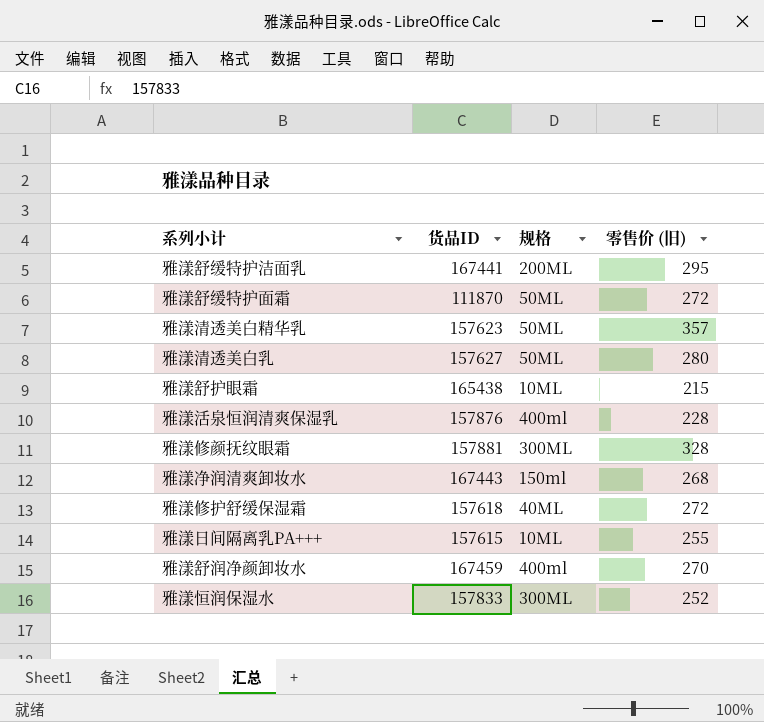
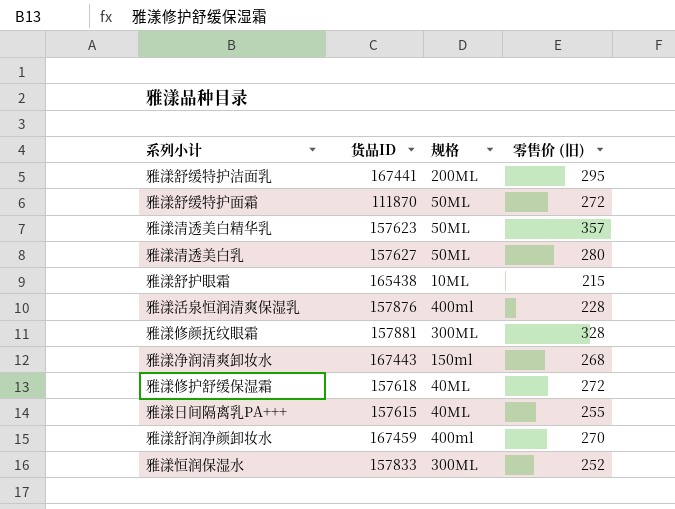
雅漾日间隔离乳PA+++ | 规格: 10ML -> 40ML

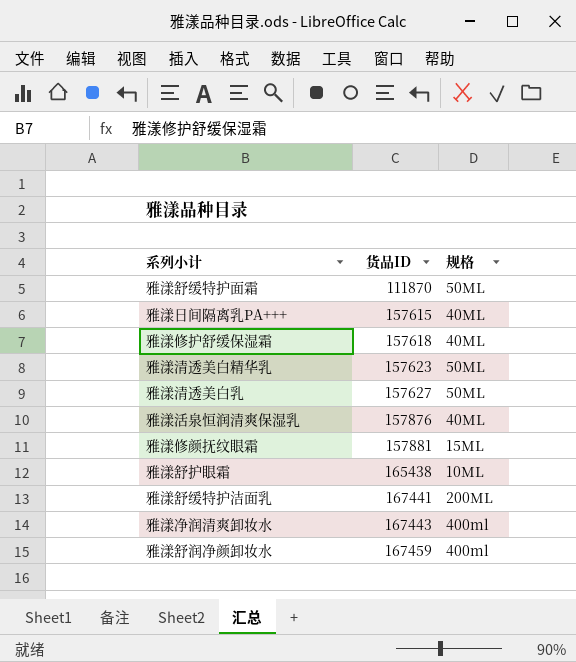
row order: none -> 货品ID ascending
column 零售价 (旧) | position: 4 -> none
row 雅漾恒润保湿水: 157833 | 300ML | 252 -> none
雅漾活泉恒润清爽保湿乳 | 规格: 400ml -> 40ML
雅漾修颜抚纹眼霜 | 规格: 300ML -> 15ML
雅漾净润清爽卸妆水 | 规格: 150ml -> 400ml

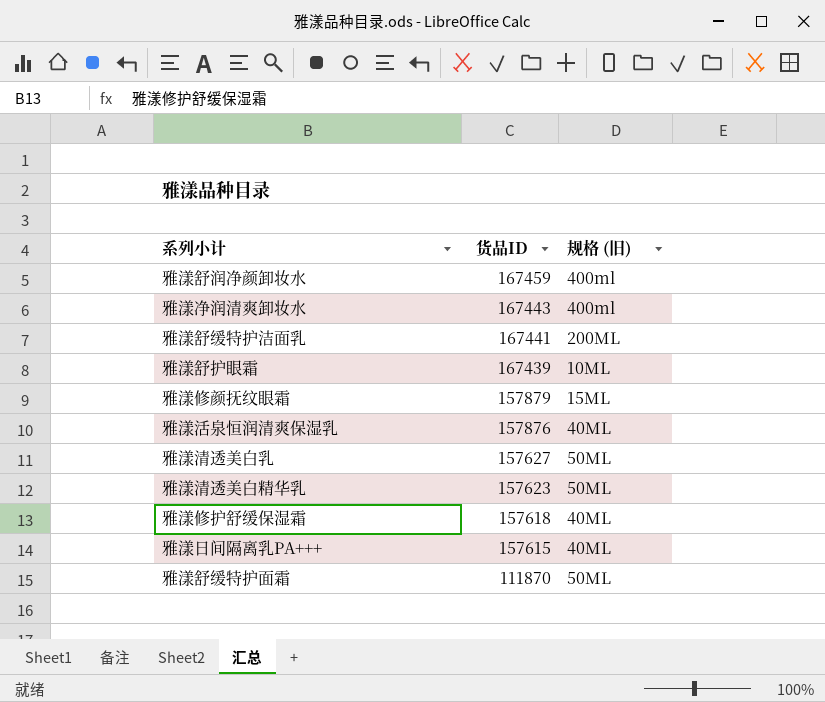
row order: 货品ID ascending -> 货品ID descending
column name: 规格 -> 规格 (旧)
雅漾舒护眼霜 | 货品ID: 165438 -> 167439
雅漾修颜抚纹眼霜 | 货品ID: 157881 -> 157879

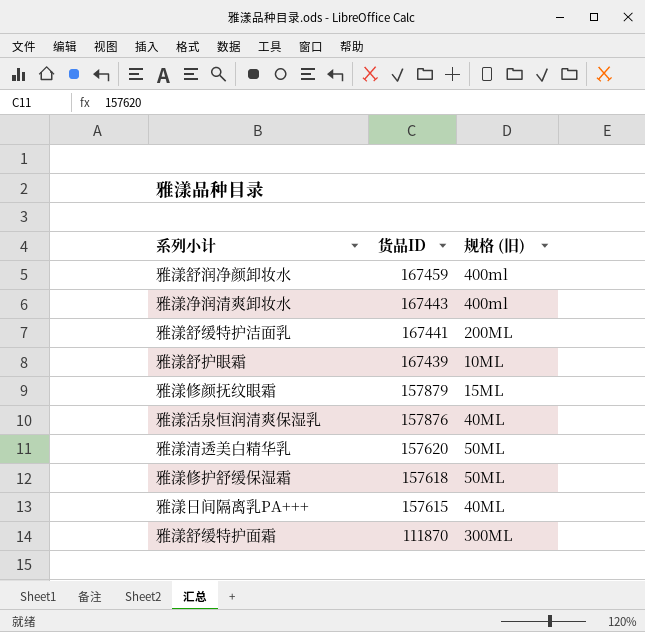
row 雅漾清透美白乳: 157627 | 50ML -> none
雅漾清透美白精华乳 | 货品ID: 157623 -> 157620
雅漾修护舒缓保湿霜 | 规格 (旧): 40ML -> 50ML
雅漾舒缓特护面霜 | 规格 (旧): 50ML -> 300ML

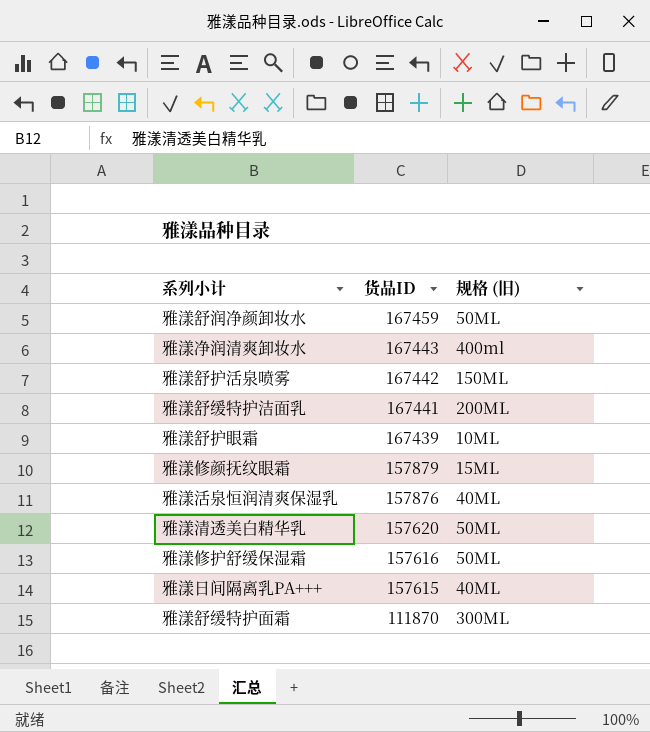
雅漾舒润净颜卸妆水 | 规格 (旧): 400ml -> 50ML
row 雅漾舒护活泉喷雾: none -> 167442 | 150ML
雅漾修护舒缓保湿霜 | 货品ID: 157618 -> 157616

